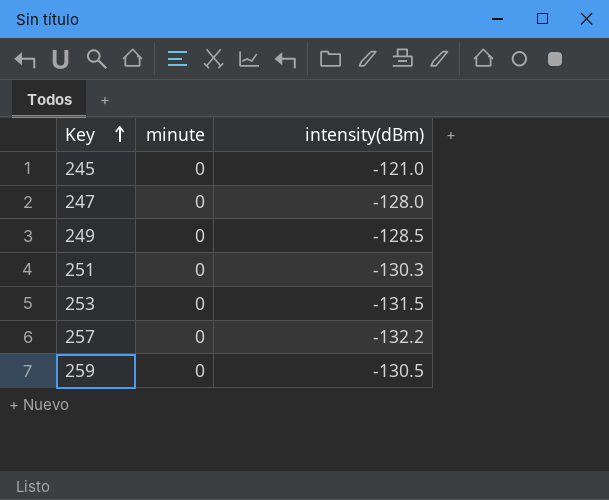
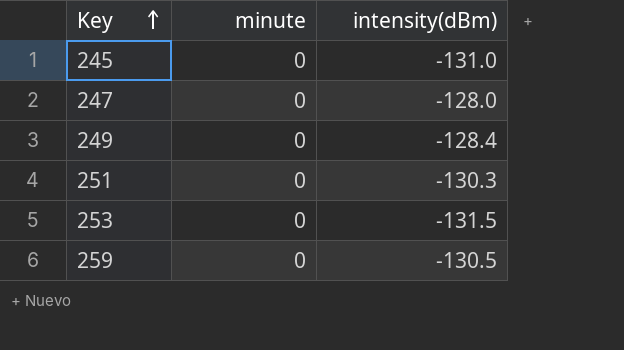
row 257: 0 | -132.2 -> none
245 | intensity(dBm): -121.0 -> -131.0
249 | intensity(dBm): -128.5 -> -128.4

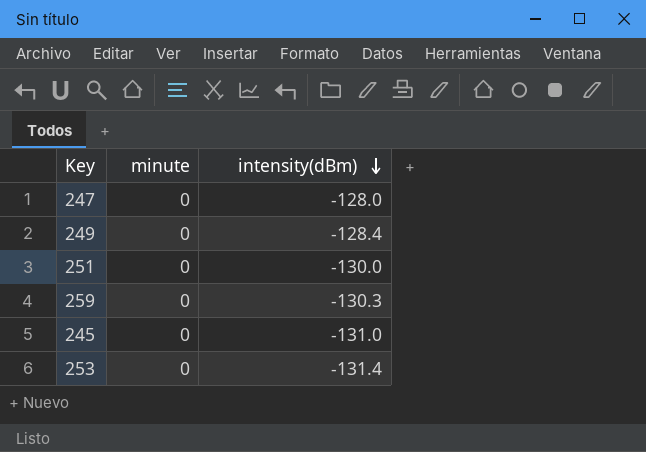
row order: Key ascending -> intensity(dBm) descending
251 | intensity(dBm): -130.3 -> -130.0
259 | intensity(dBm): -130.5 -> -130.3
253 | intensity(dBm): -131.5 -> -131.4

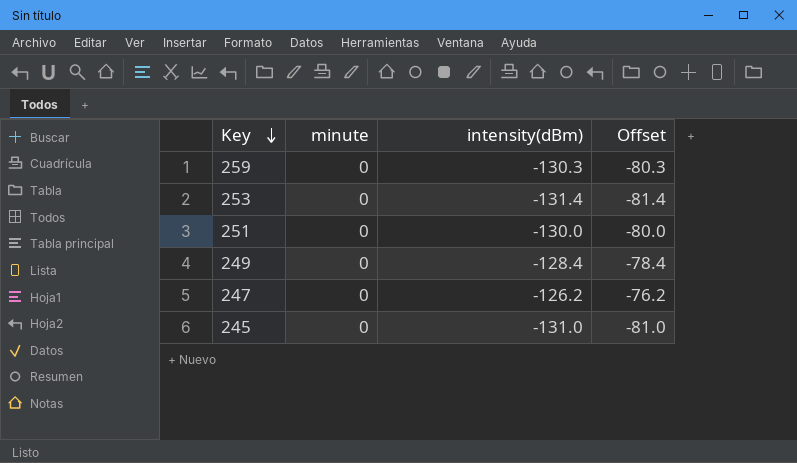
row order: intensity(dBm) descending -> Key descending
column Offset | formula: none -> [intensity(dBm)] + 50
247 | intensity(dBm): -128.0 -> -126.2

